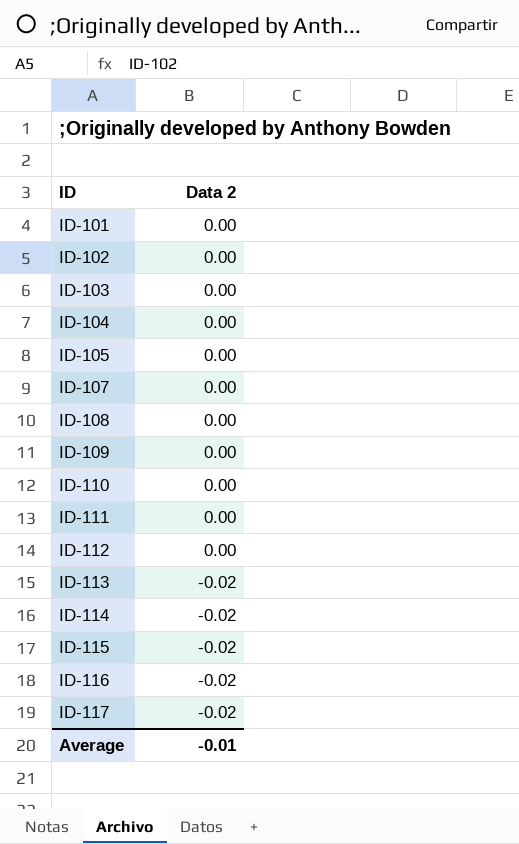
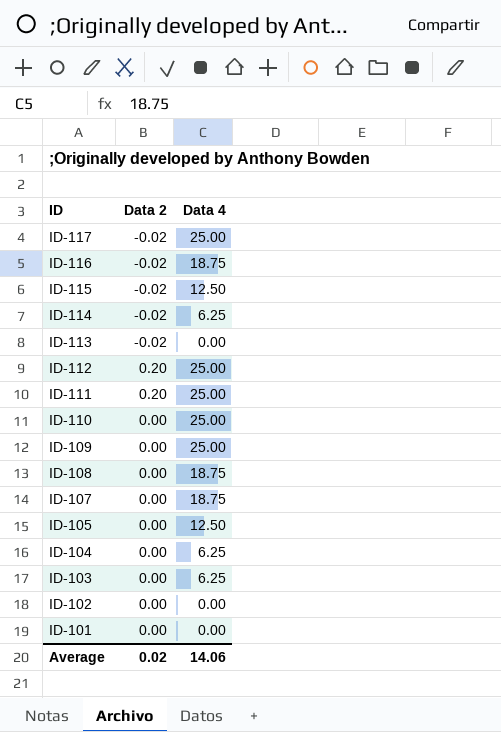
row order: ID ascending -> ID descending
column Data 4 | position: none -> 3
ID-112 | Data 2: 0.00 -> 0.20
ID-111 | Data 2: 0.00 -> 0.20
Average | Data 2: -0.01 -> 0.02

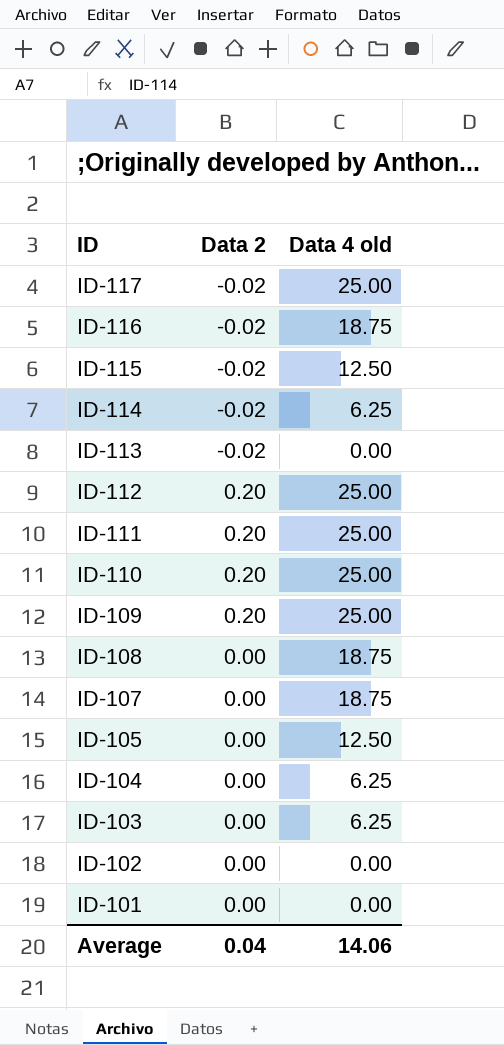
column name: Data 4 -> Data 4 old
ID-110 | Data 2: 0.00 -> 0.20
ID-109 | Data 2: 0.00 -> 0.20
Average | Data 2: 0.02 -> 0.04

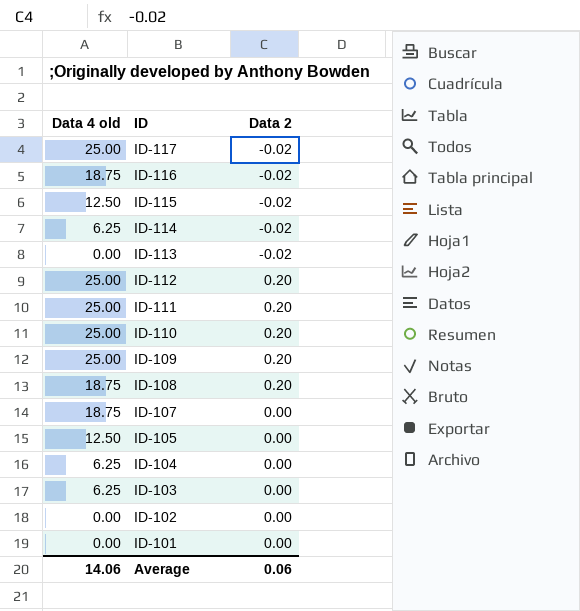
column Data 4 old | position: 3 -> 1
ID-108 | Data 2: 0.00 -> 0.20
Average | Data 2: 0.04 -> 0.06

